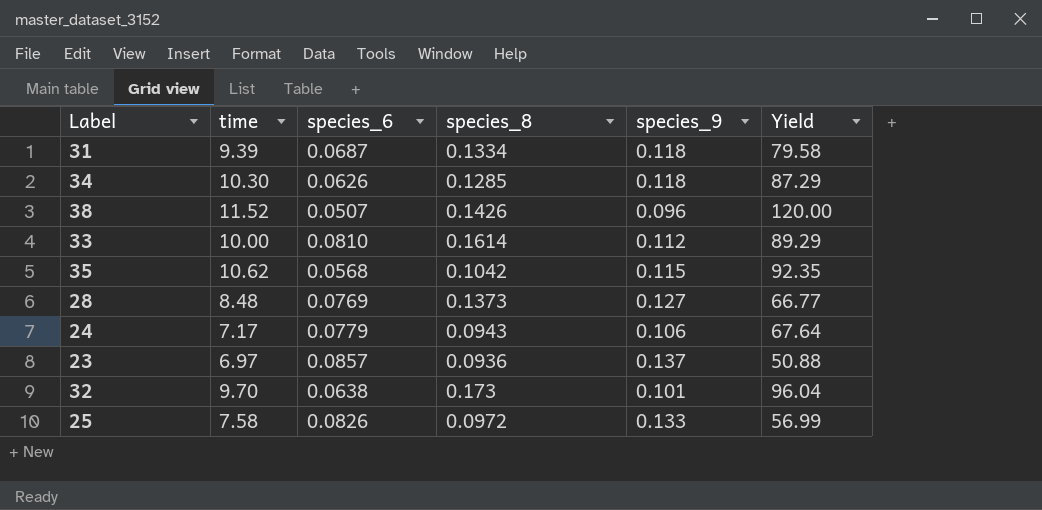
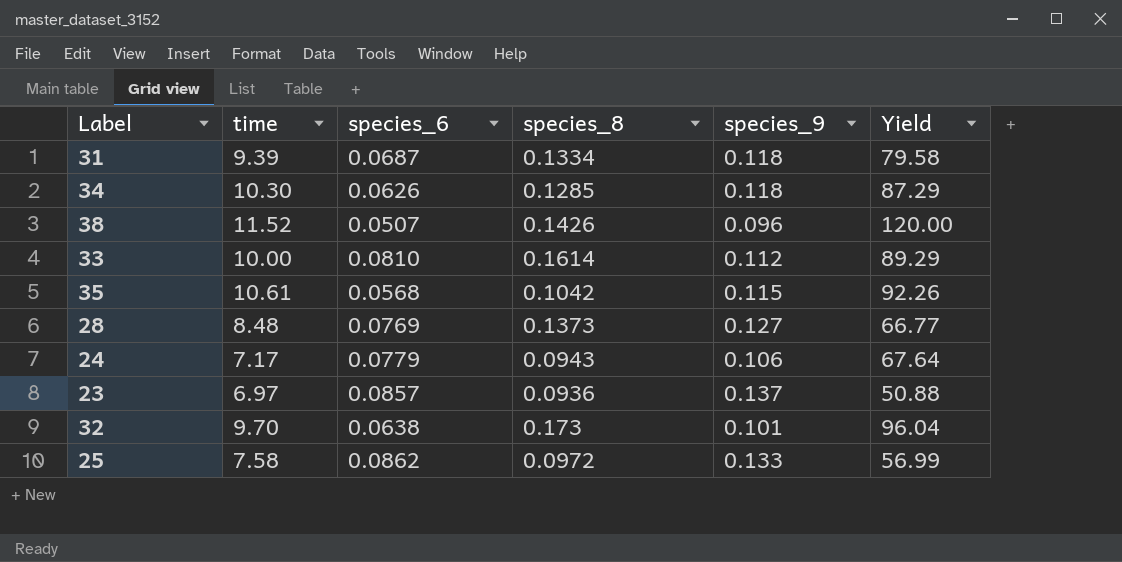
35 | time: 10.62 -> 10.61
35 | Yield: 92.35 -> 92.26
25 | species_6: 0.0826 -> 0.0862

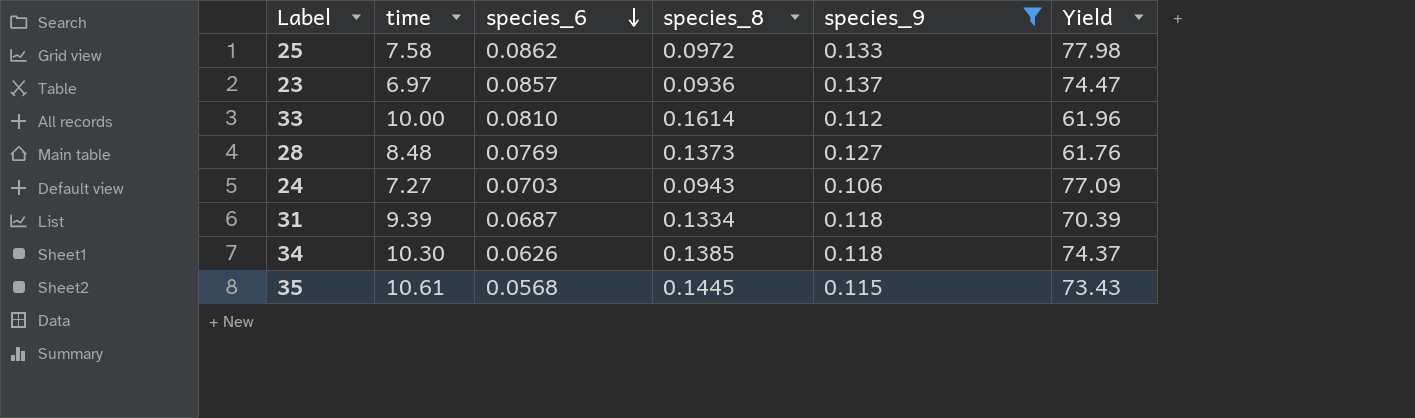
filter: none -> species_9 >= 0.106
row order: none -> species_6 descending
column Yield | formula: [time] / [species_9] -> [time] / [species_8]
24 | time: 7.17 -> 7.27
24 | species_6: 0.0779 -> 0.0703
34 | species_8: 0.1285 -> 0.1385
35 | species_8: 0.1042 -> 0.1445

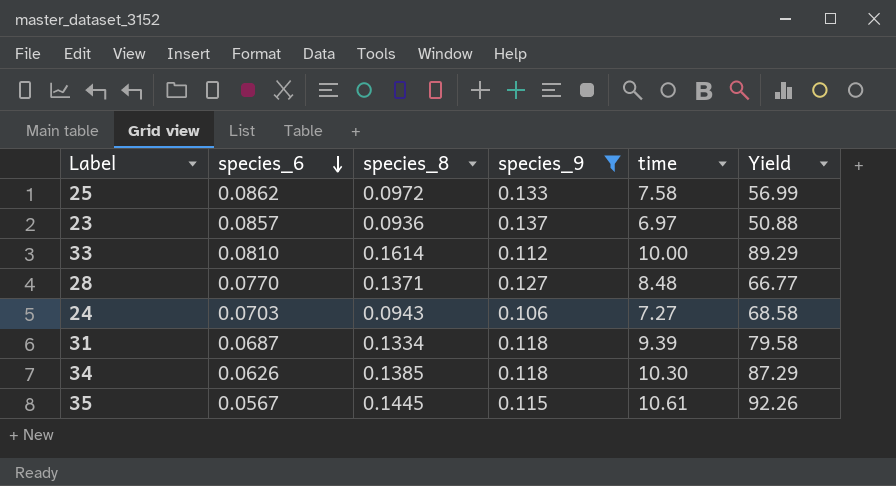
column time | position: 2 -> 5
column Yield | formula: [time] / [species_8] -> [time] / [species_9]
28 | species_6: 0.0769 -> 0.0770
28 | species_8: 0.1373 -> 0.1371
35 | species_6: 0.0568 -> 0.0567

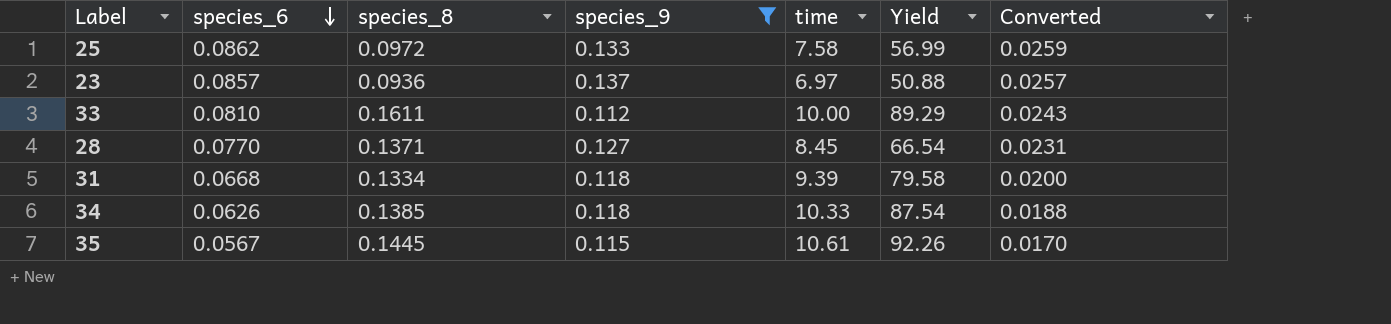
column Converted | formula: none -> [species_6] * 0.3
row 24: 0.0703 | 0.0943 | 0.106 | 7.27 | 68.58 -> none
33 | species_8: 0.1614 -> 0.1611
28 | time: 8.48 -> 8.45
28 | Yield: 66.77 -> 66.54
31 | species_6: 0.0687 -> 0.0668
34 | time: 10.30 -> 10.33
34 | Yield: 87.29 -> 87.54

